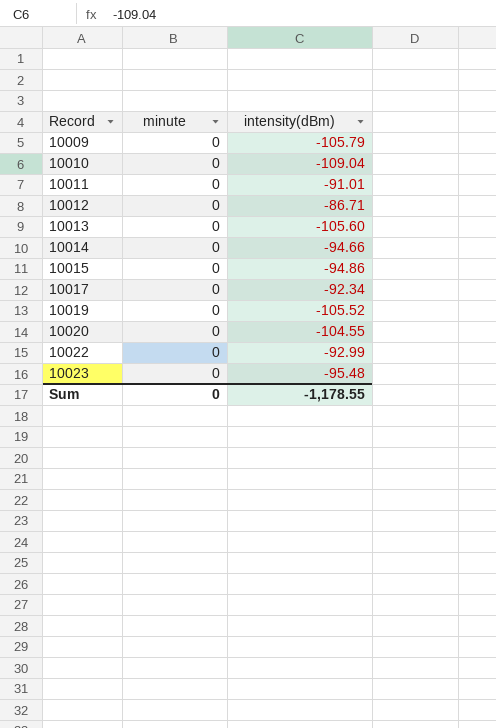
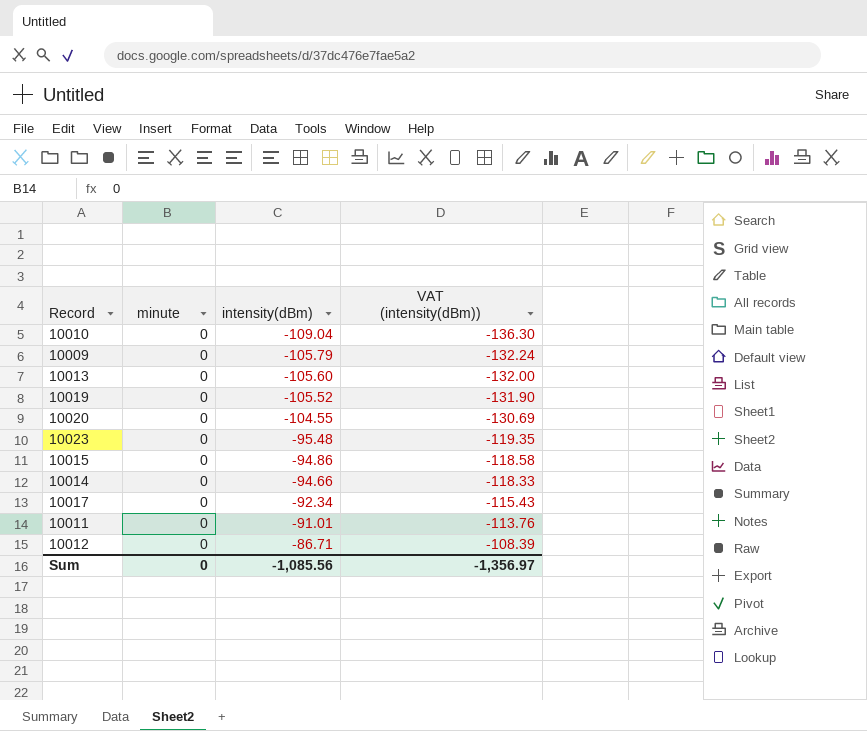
row order: Record ascending -> intensity(dBm) ascending
column VAT (intensity(dBm)) | formula: none -> [intensity(dBm)] * 1.25
row 10022: 0 | -92.99 -> none
Sum | intensity(dBm): -1,178.55 -> -1,085.56

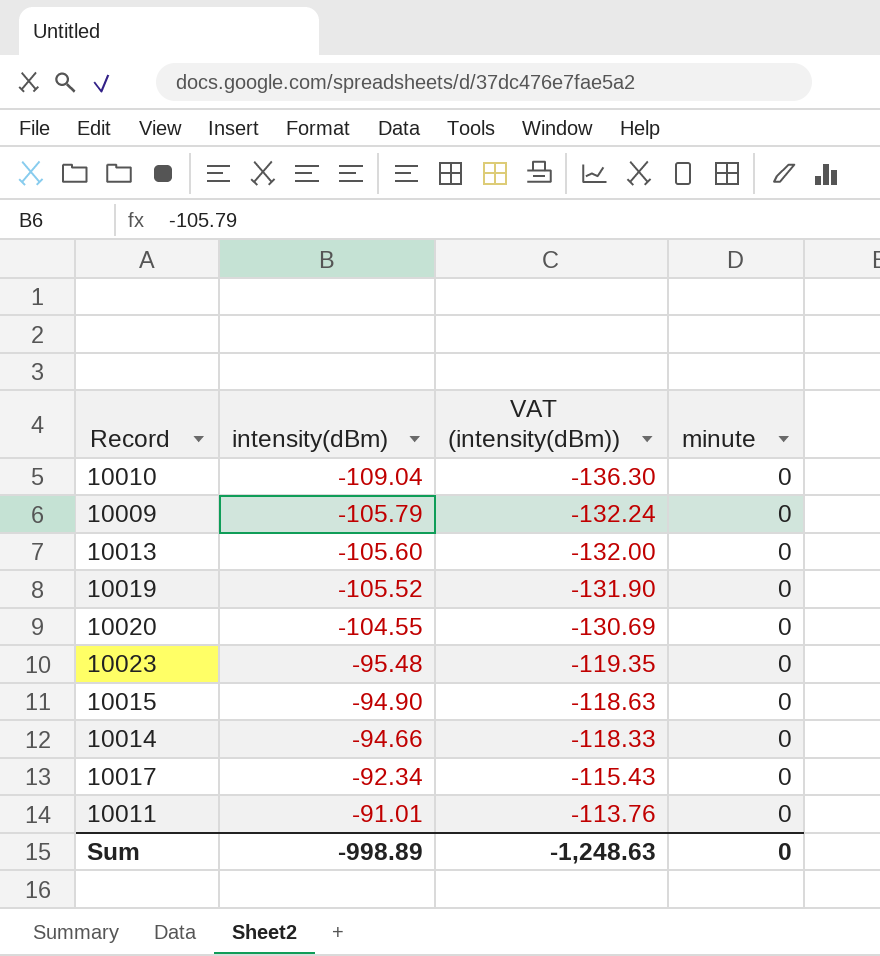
column minute | position: 2 -> 4
row 10012: 0 | -86.71 | -108.39 -> none
10015 | intensity(dBm): -94.86 -> -94.90
10015 | VAT (intensity(dBm)): -118.58 -> -118.63
Sum | intensity(dBm): -1,085.56 -> -998.89
Sum | VAT (intensity(dBm)): -1,356.97 -> -1,248.63

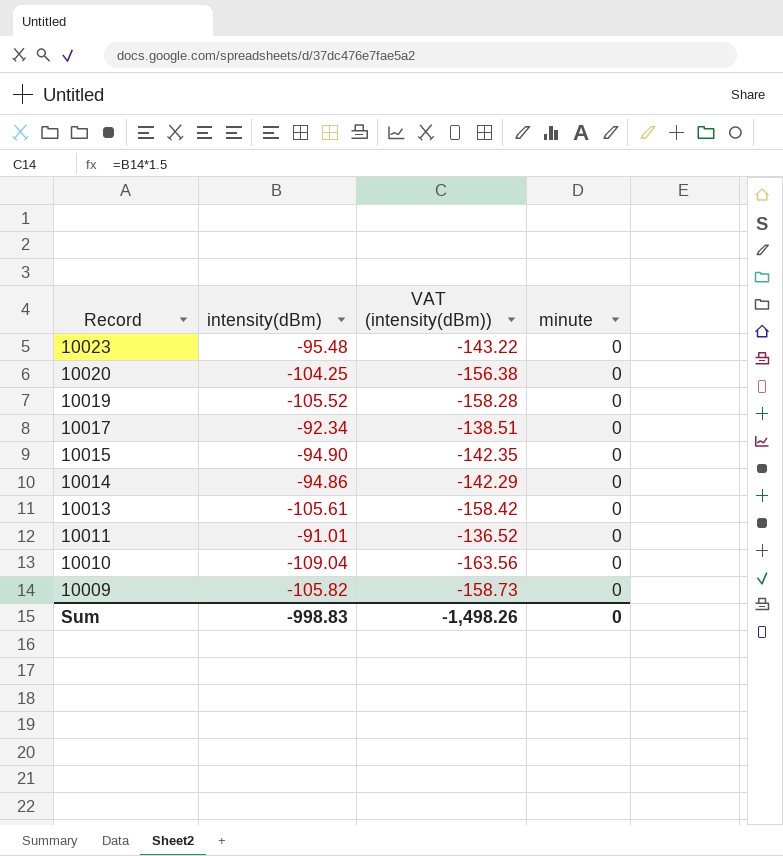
row order: intensity(dBm) ascending -> Record descending
column VAT (intensity(dBm)) | formula: [intensity(dBm)] * 1.25 -> [intensity(dBm)] * 1.5
10020 | intensity(dBm): -104.55 -> -104.25
10014 | intensity(dBm): -94.66 -> -94.86
10013 | intensity(dBm): -105.60 -> -105.61
10009 | intensity(dBm): -105.79 -> -105.82
Sum | intensity(dBm): -998.89 -> -998.83
Sum | VAT (intensity(dBm)): -1,248.63 -> -1,498.26

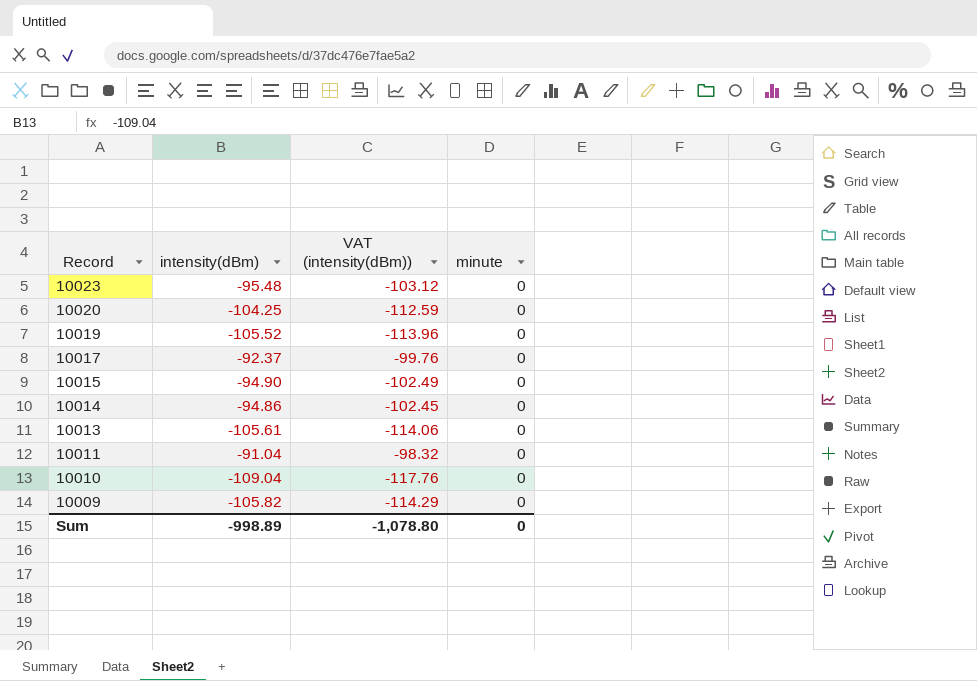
column VAT (intensity(dBm)) | formula: [intensity(dBm)] * 1.5 -> [intensity(dBm)] * 1.08
10017 | intensity(dBm): -92.34 -> -92.37
10011 | intensity(dBm): -91.01 -> -91.04
Sum | intensity(dBm): -998.83 -> -998.89
Sum | VAT (intensity(dBm)): -1,498.26 -> -1,078.80

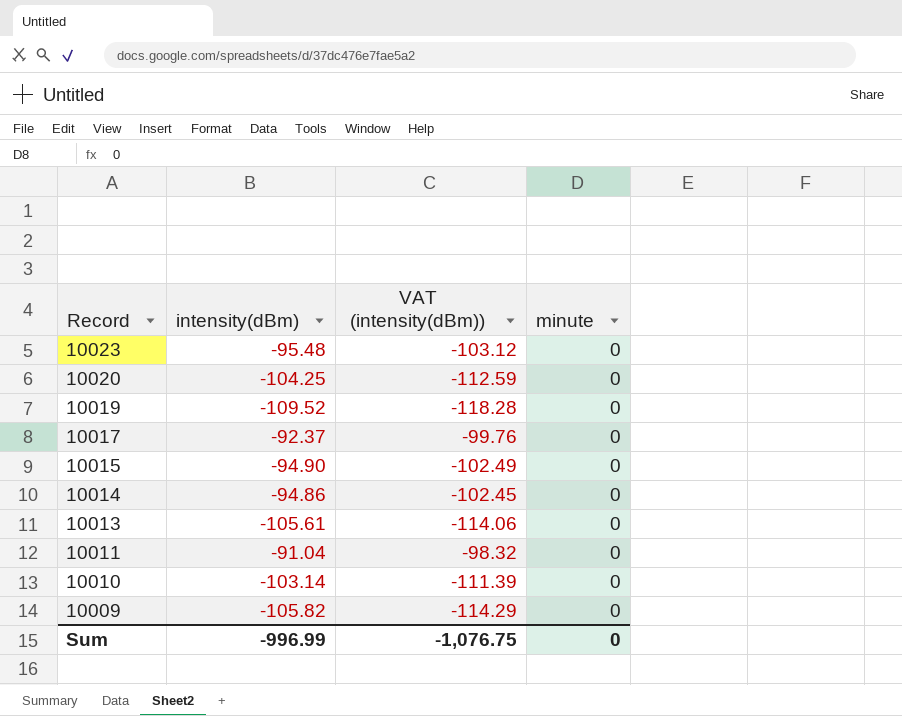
10019 | intensity(dBm): -105.52 -> -109.52
10019 | VAT (intensity(dBm)): -113.96 -> -118.28
10010 | intensity(dBm): -109.04 -> -103.14
10010 | VAT (intensity(dBm)): -117.76 -> -111.39
Sum | intensity(dBm): -998.89 -> -996.99
Sum | VAT (intensity(dBm)): -1,078.80 -> -1,076.75

